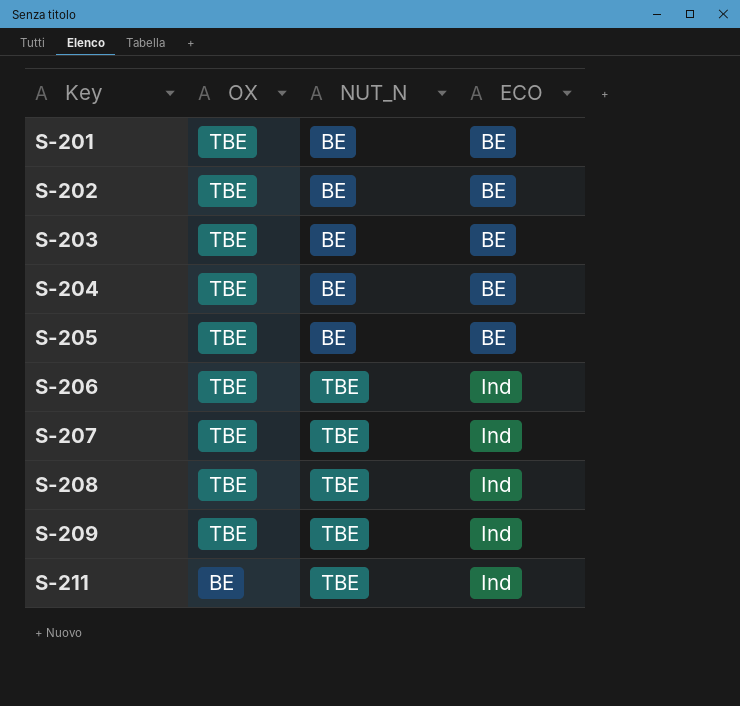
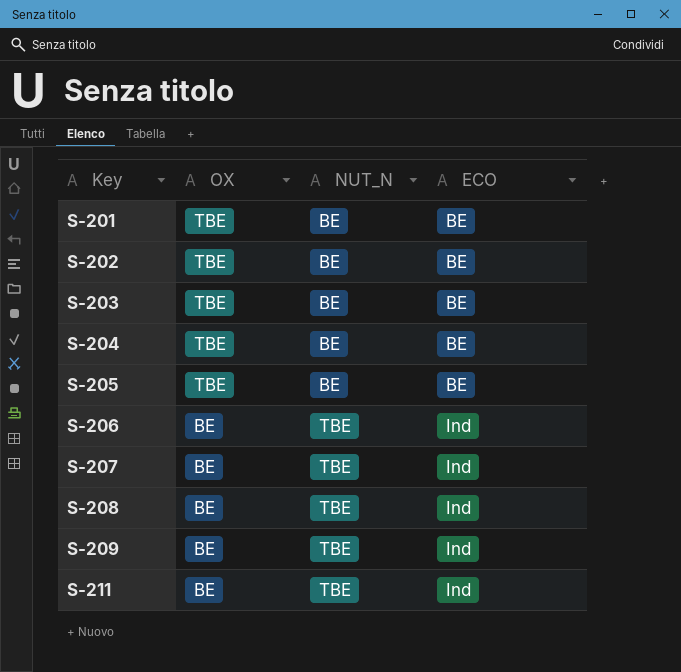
S-206 | OX: TBE -> BE
S-207 | OX: TBE -> BE
S-208 | OX: TBE -> BE
S-209 | OX: TBE -> BE

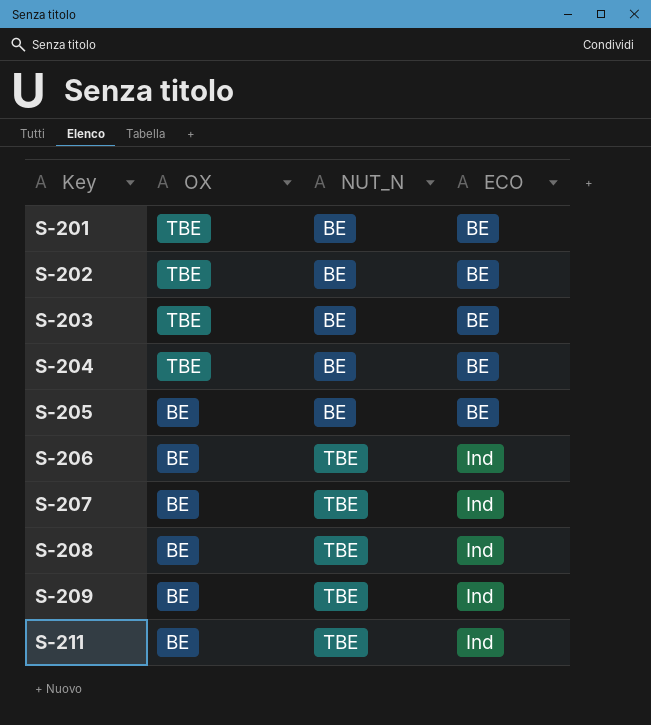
S-205 | OX: TBE -> BE

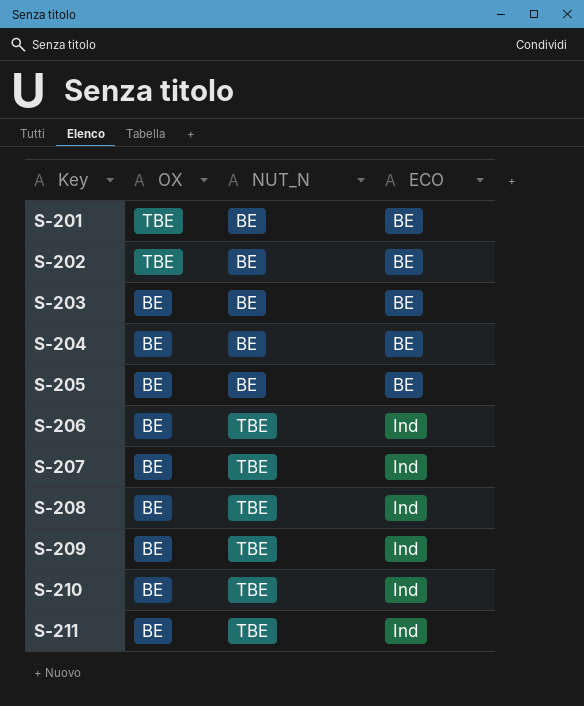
S-203 | OX: TBE -> BE
S-204 | OX: TBE -> BE
row S-210: none -> BE | TBE | Ind

